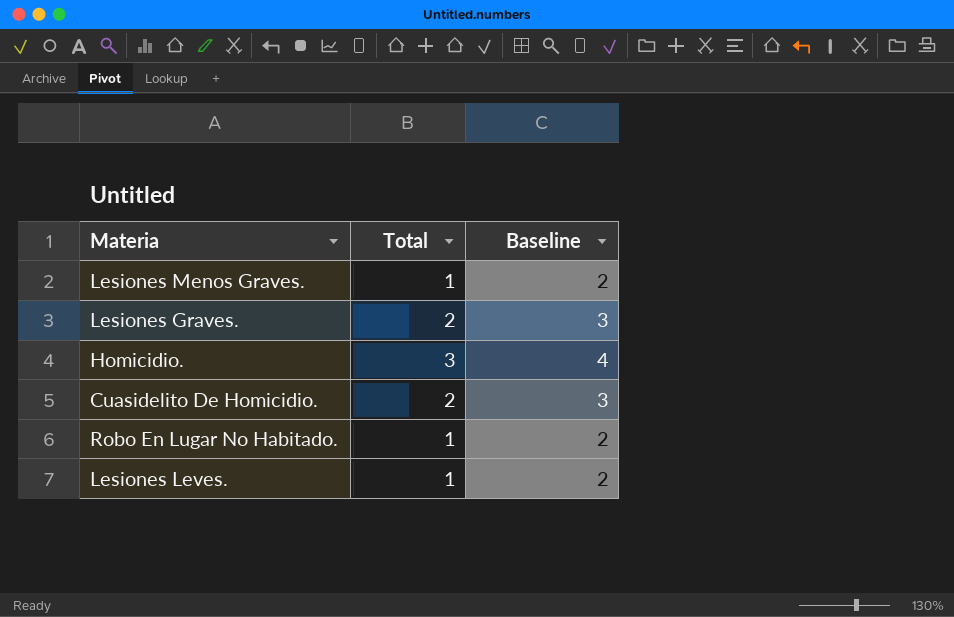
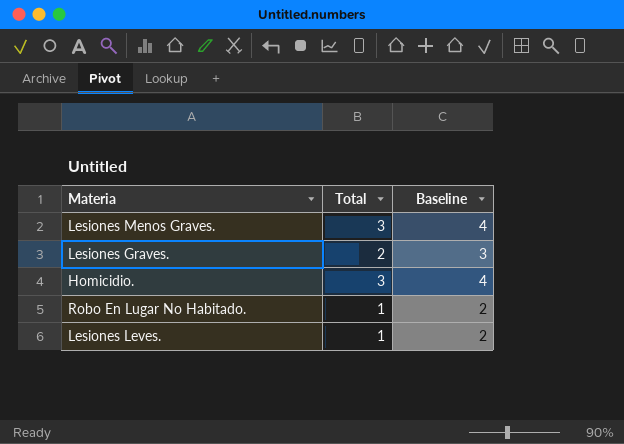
row Cuasidelito De Homicidio.: 2 | 3 -> none
Lesiones Menos Graves. | Total: 1 -> 3
Lesiones Menos Graves. | Baseline: 2 -> 4

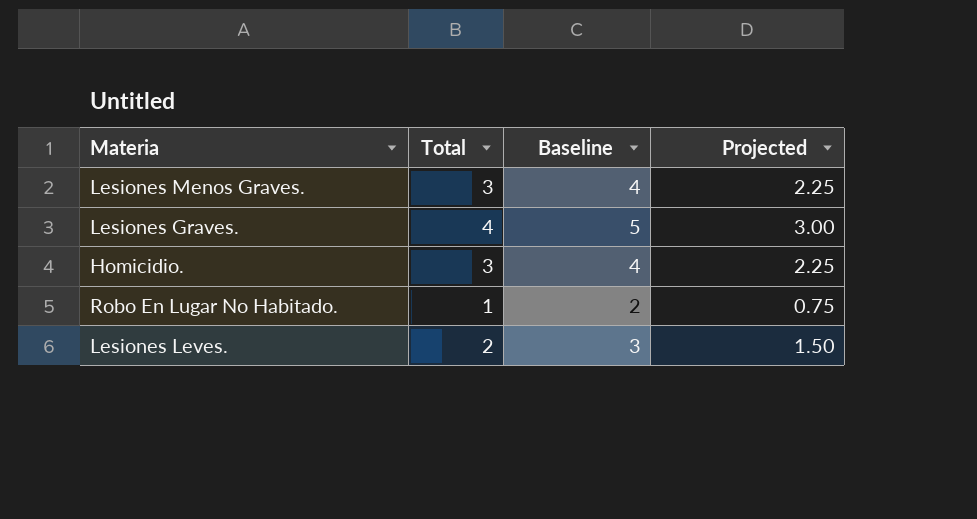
column Projected | formula: none -> [Total] * 0.75
Lesiones Graves. | Total: 2 -> 4
Lesiones Graves. | Baseline: 3 -> 5
Lesiones Leves. | Total: 1 -> 2
Lesiones Leves. | Baseline: 2 -> 3

